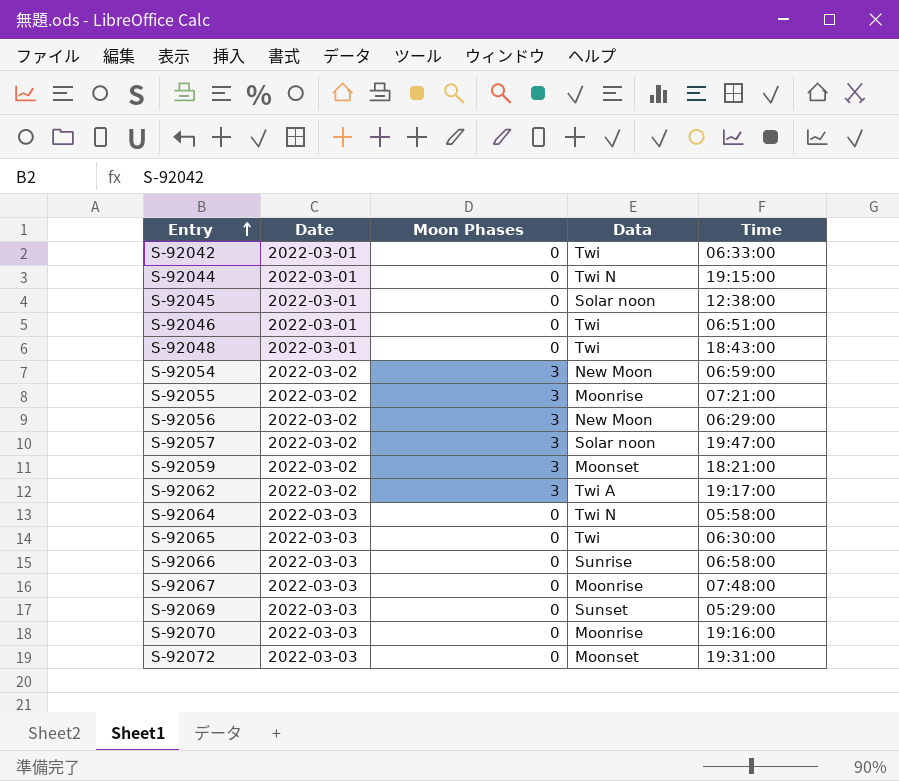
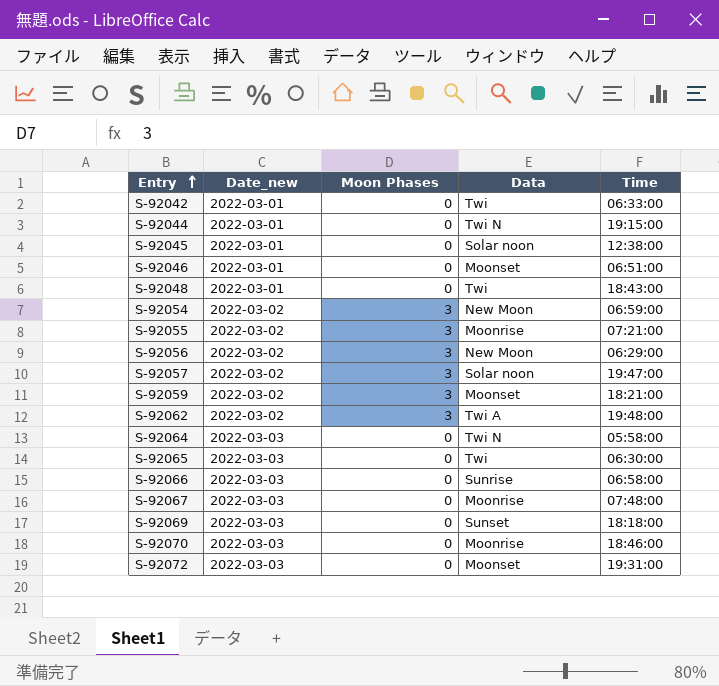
column name: Date -> Date_new
S-92046 | Data: Twi -> Moonset
S-92062 | Time: 19:17:00 -> 19:48:00
S-92069 | Time: 05:29:00 -> 18:18:00
S-92070 | Time: 19:16:00 -> 18:46:00

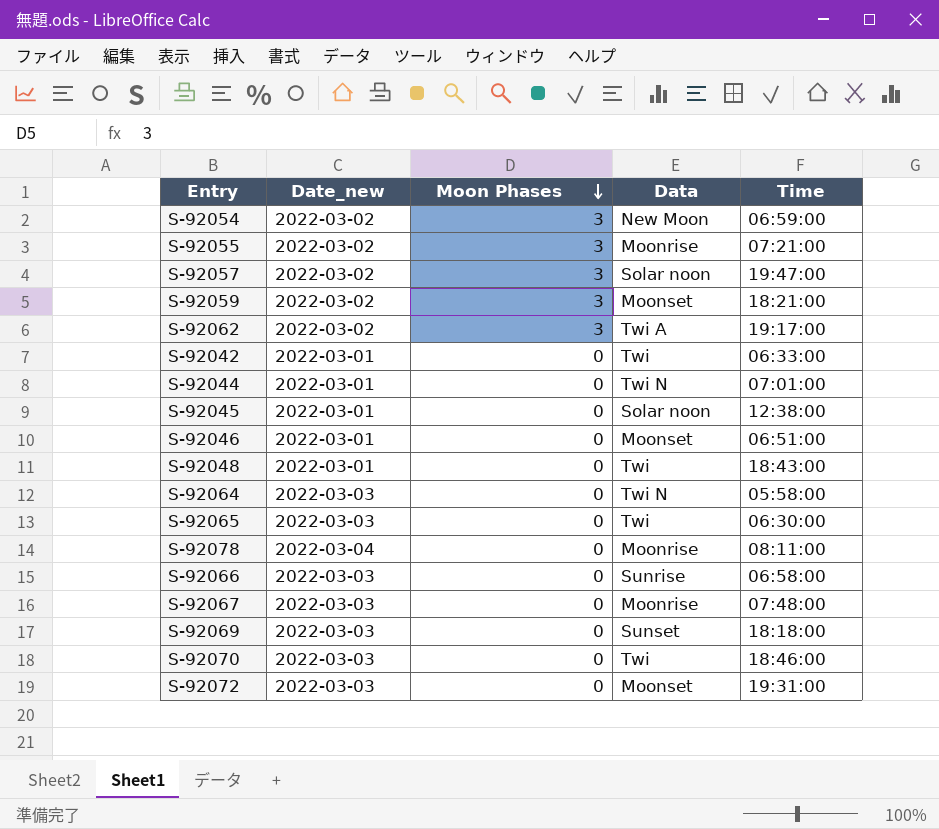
row order: Entry ascending -> Moon Phases descending
row S-92056: 2022-03-02 | 3 | New Moon | 06:29:00 -> none
S-92062 | Time: 19:48:00 -> 19:17:00
S-92044 | Time: 19:15:00 -> 07:01:00
row S-92078: none -> 2022-03-04 | 0 | Moonrise | 08:11:00
S-92070 | Data: Moonrise -> Twi

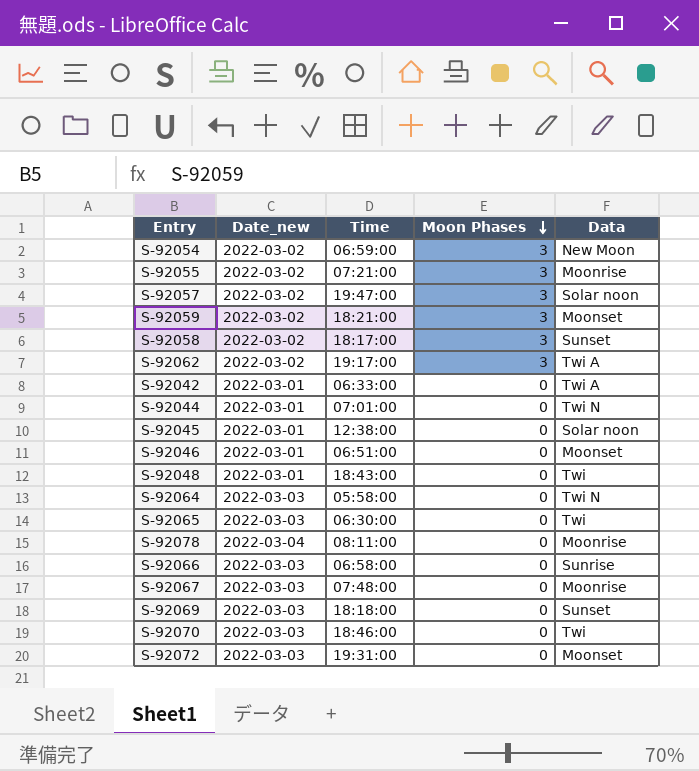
column Time | position: 5 -> 3
row S-92058: none -> 2022-03-02 | 18:17:00 | 3 | Sunset
S-92042 | Data: Twi -> Twi A

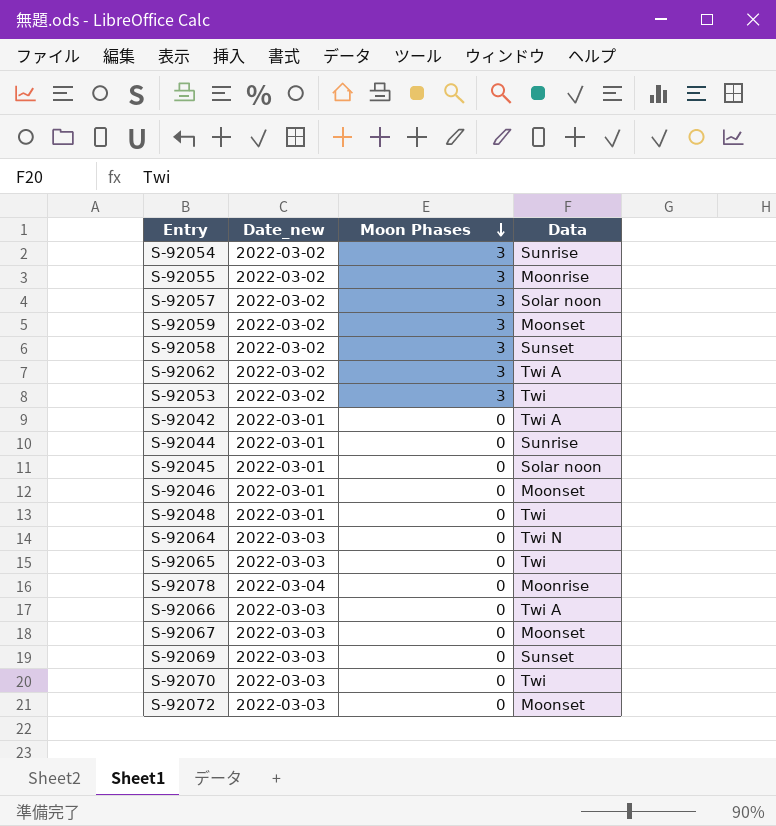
column Time | position: 3 -> none
S-92054 | Data: New Moon -> Sunrise
row S-92053: none -> 2022-03-02 | 3 | Twi
S-92044 | Data: Twi N -> Sunrise
S-92066 | Data: Sunrise -> Twi A
S-92067 | Data: Moonrise -> Moonset

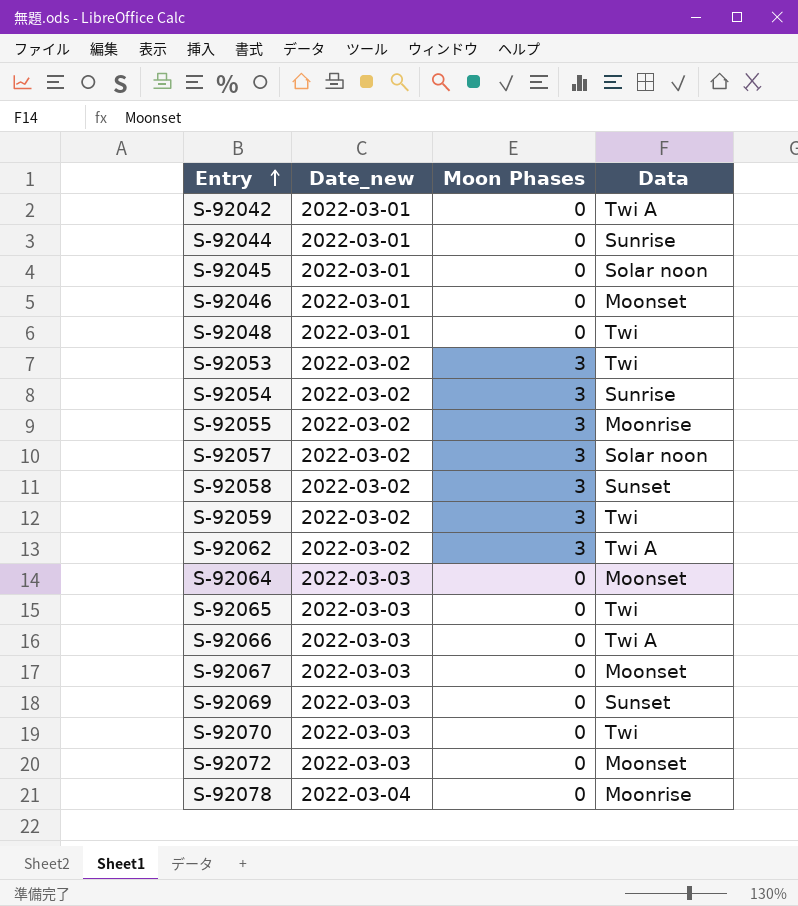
row order: Moon Phases descending -> Entry ascending
S-92059 | Data: Moonset -> Twi
S-92064 | Data: Twi N -> Moonset

